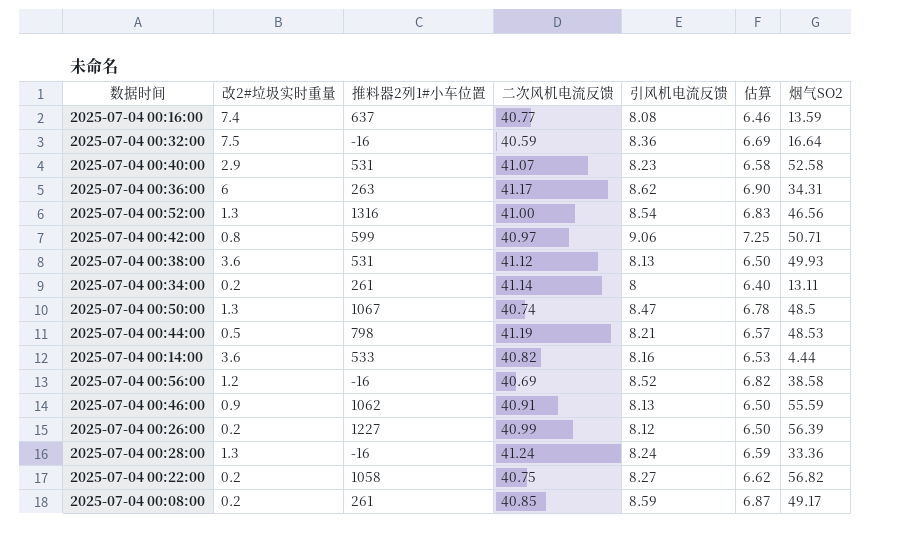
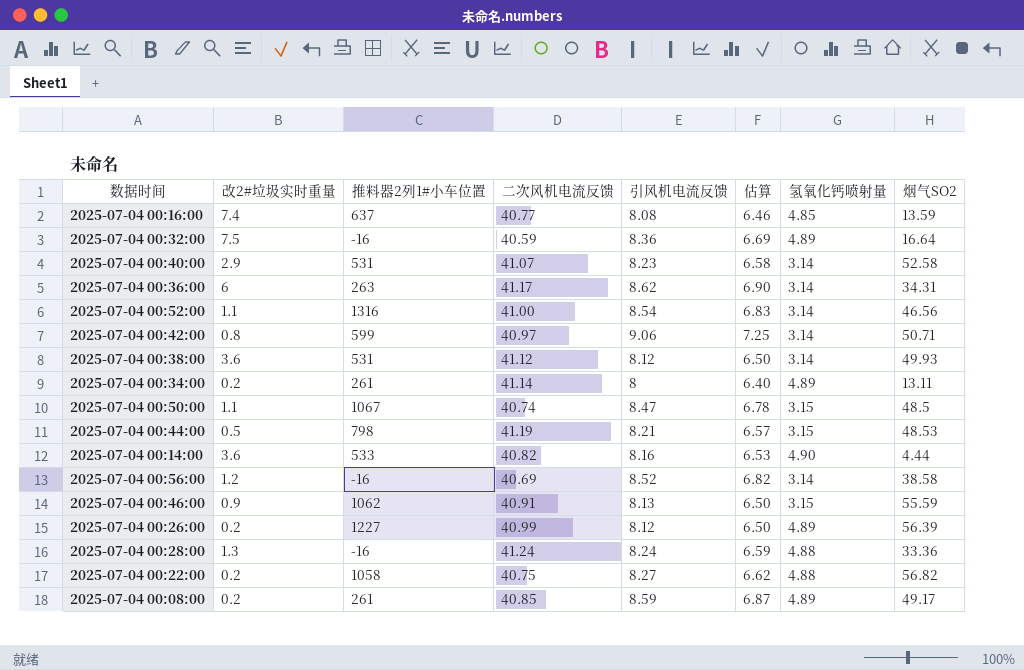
column 氢氧化钙喷射量 | position: none -> 7
2025-07-04 00:52:00 | 改2#垃圾实时重量: 1.3 -> 1.1
2025-07-04 00:38:00 | 引风机电流反馈: 8.13 -> 8.12
2025-07-04 00:50:00 | 改2#垃圾实时重量: 1.3 -> 1.1

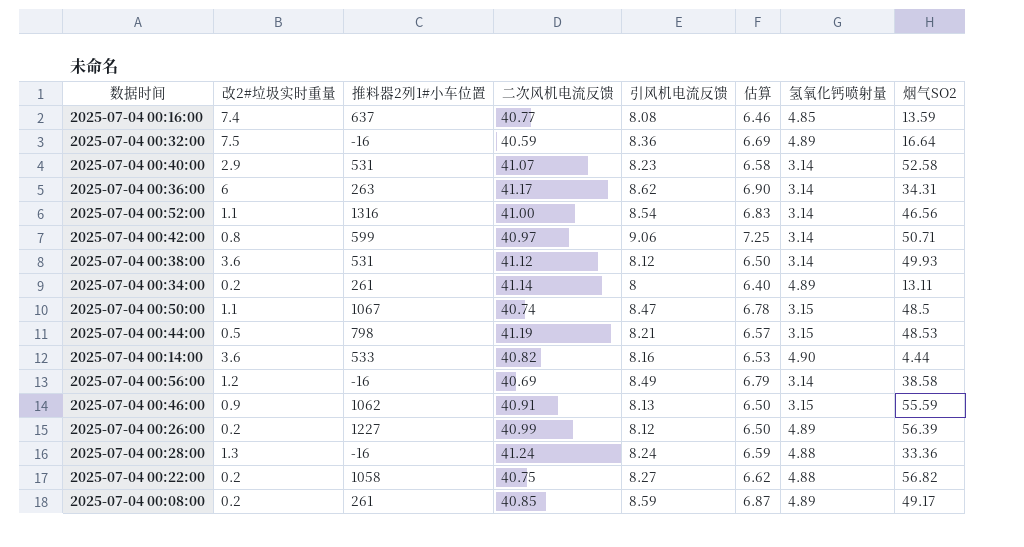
2025-07-04 00:56:00 | 引风机电流反馈: 8.52 -> 8.49
2025-07-04 00:56:00 | 估算: 6.82 -> 6.79

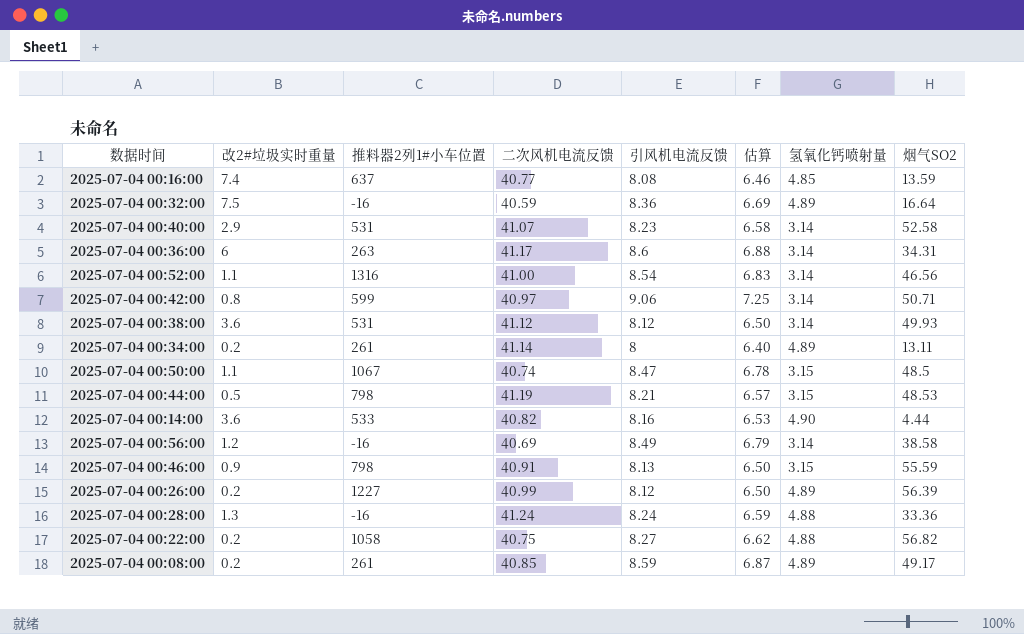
2025-07-04 00:36:00 | 引风机电流反馈: 8.62 -> 8.6
2025-07-04 00:36:00 | 估算: 6.90 -> 6.88
2025-07-04 00:46:00 | 推料器2列1#小车位置: 1062 -> 798

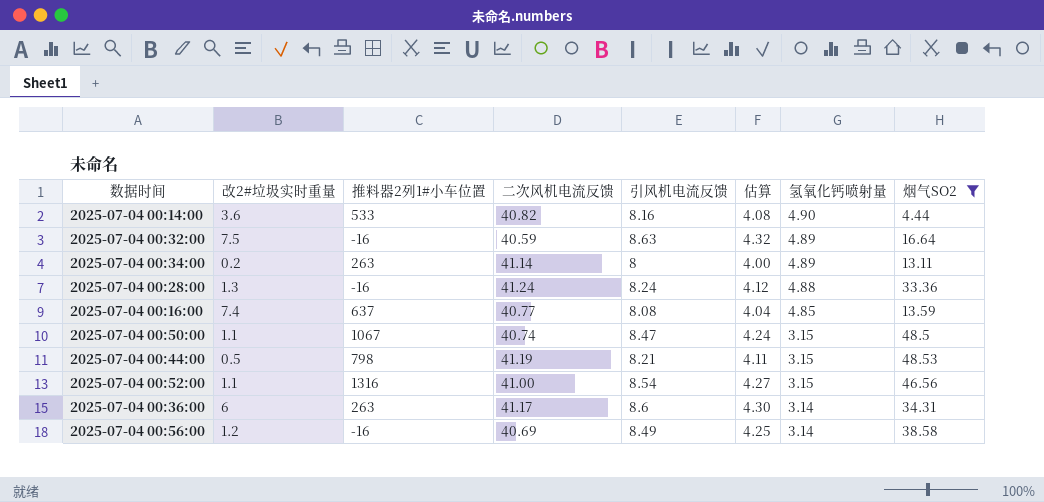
filter: none -> 烟气SO2 <= 48.53
row order: none -> 氢氧化钙喷射量 descending
column 估算 | formula: [引风机电流反馈] * 0.8 -> [引风机电流反馈] * 0.5
2025-07-04 00:32:00 | 引风机电流反馈: 8.36 -> 8.63
2025-07-04 00:34:00 | 推料器2列1#小车位置: 261 -> 263
2025-07-04 00:52:00 | 氢氧化钙喷射量: 3.14 -> 3.15

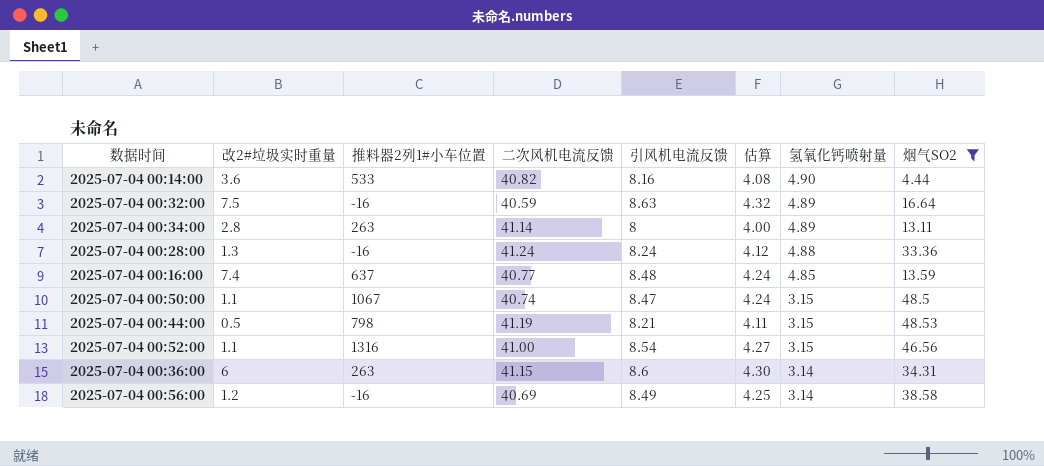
2025-07-04 00:34:00 | 改2#垃圾实时重量: 0.2 -> 2.8
2025-07-04 00:16:00 | 引风机电流反馈: 8.08 -> 8.48
2025-07-04 00:16:00 | 估算: 4.04 -> 4.24
2025-07-04 00:36:00 | 二次风机电流反馈: 41.17 -> 41.15

